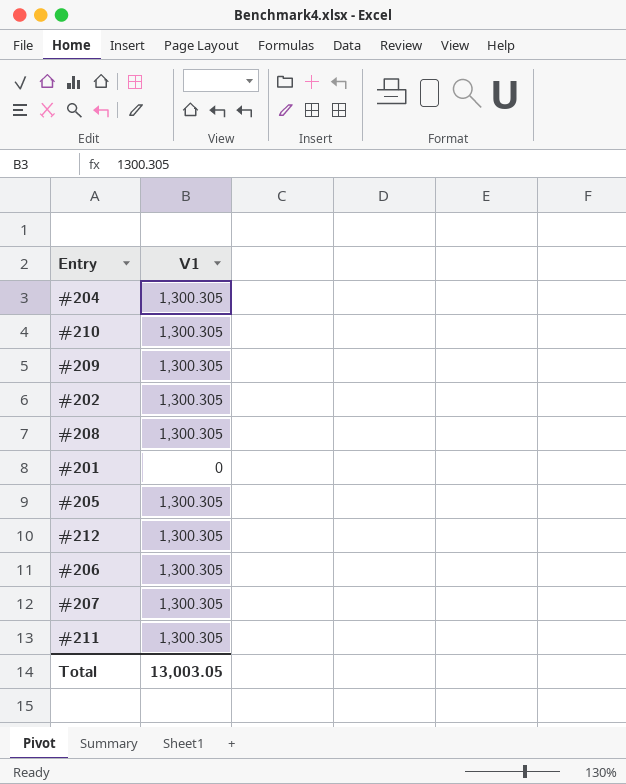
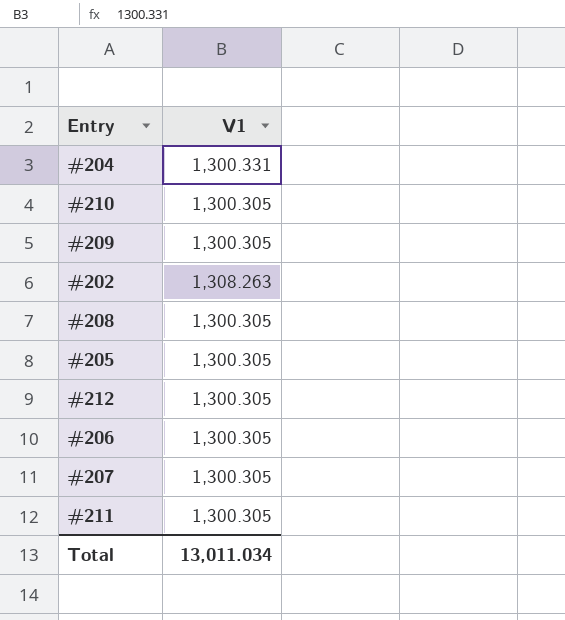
row #201: 0 -> none
#204 | V1: 1,300.305 -> 1,300.331
#202 | V1: 1,300.305 -> 1,308.263
Total | V1: 13,003.05 -> 13,011.034

